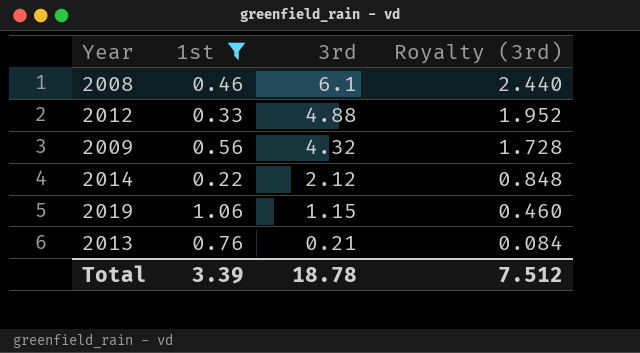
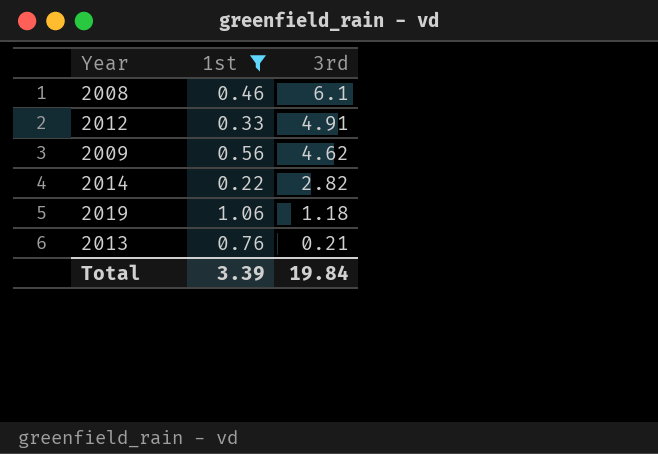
column Royalty (3rd) | formula: [3rd] * 0.4 -> none
2012 | 3rd: 4.88 -> 4.91
2009 | 3rd: 4.32 -> 4.62
2014 | 3rd: 2.12 -> 2.82
2019 | 3rd: 1.15 -> 1.18
Total | 3rd: 18.78 -> 19.84

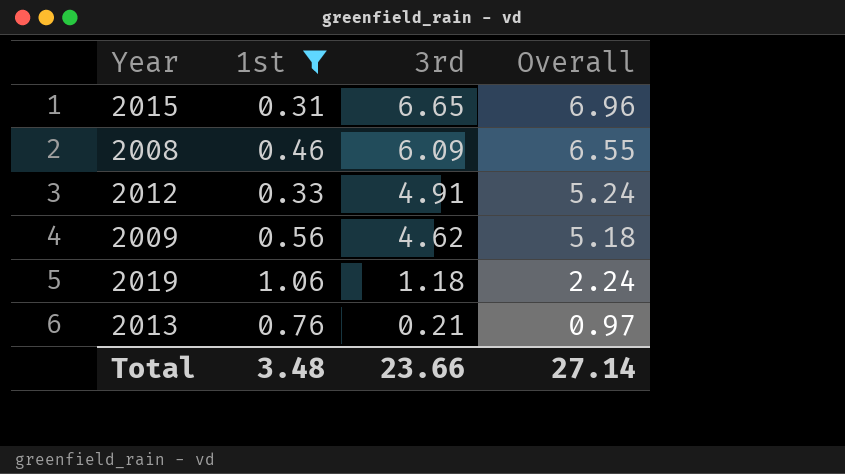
column Overall | formula: none -> [1st] + [3rd]
row 2014: 0.22 | 2.82 -> none
row 2015: none -> 0.31 | 6.65 | 6.96
2008 | 3rd: 6.1 -> 6.09
Total | 1st: 3.39 -> 3.48
Total | 3rd: 19.84 -> 23.66

